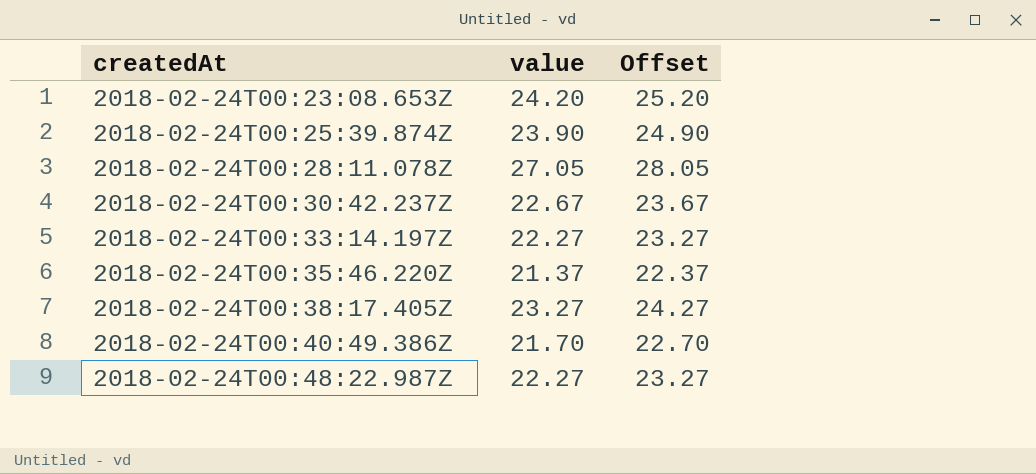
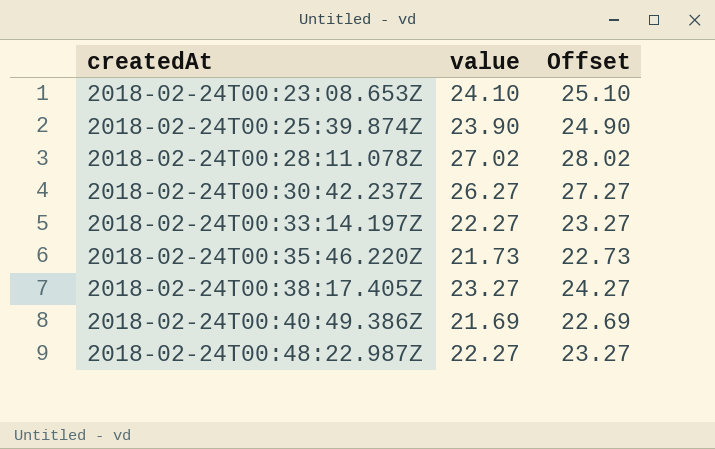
2018-02-24T00:23:08.653Z | value: 24.20 -> 24.10
2018-02-24T00:23:08.653Z | Offset: 25.20 -> 25.10
2018-02-24T00:28:11.078Z | value: 27.05 -> 27.02
2018-02-24T00:28:11.078Z | Offset: 28.05 -> 28.02
2018-02-24T00:30:42.237Z | value: 22.67 -> 26.27
2018-02-24T00:30:42.237Z | Offset: 23.67 -> 27.27
2018-02-24T00:35:46.220Z | value: 21.37 -> 21.73
2018-02-24T00:35:46.220Z | Offset: 22.37 -> 22.73
2018-02-24T00:40:49.386Z | value: 21.70 -> 21.69
2018-02-24T00:40:49.386Z | Offset: 22.70 -> 22.69

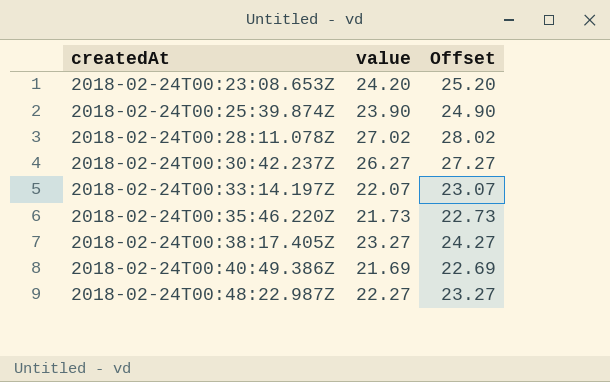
2018-02-24T00:23:08.653Z | value: 24.10 -> 24.20
2018-02-24T00:23:08.653Z | Offset: 25.10 -> 25.20
2018-02-24T00:33:14.197Z | value: 22.27 -> 22.07
2018-02-24T00:33:14.197Z | Offset: 23.27 -> 23.07

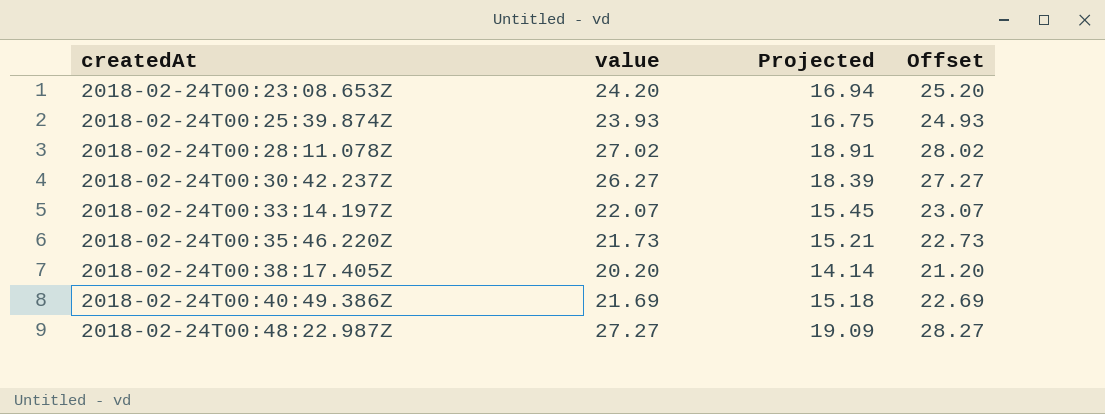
column Projected | formula: none -> [value] * 0.7
2018-02-24T00:25:39.874Z | value: 23.90 -> 23.93
2018-02-24T00:25:39.874Z | Offset: 24.90 -> 24.93
2018-02-24T00:38:17.405Z | value: 23.27 -> 20.20
2018-02-24T00:38:17.405Z | Offset: 24.27 -> 21.20
2018-02-24T00:48:22.987Z | value: 22.27 -> 27.27
2018-02-24T00:48:22.987Z | Offset: 23.27 -> 28.27

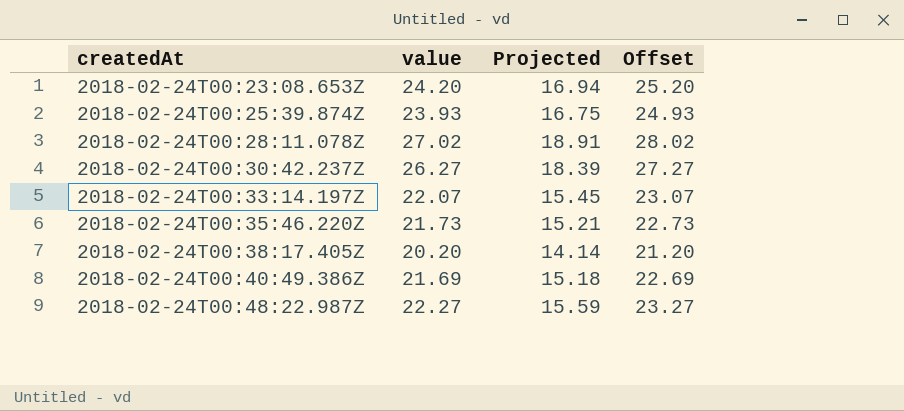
2018-02-24T00:48:22.987Z | value: 27.27 -> 22.27
2018-02-24T00:48:22.987Z | Projected: 19.09 -> 15.59
2018-02-24T00:48:22.987Z | Offset: 28.27 -> 23.27

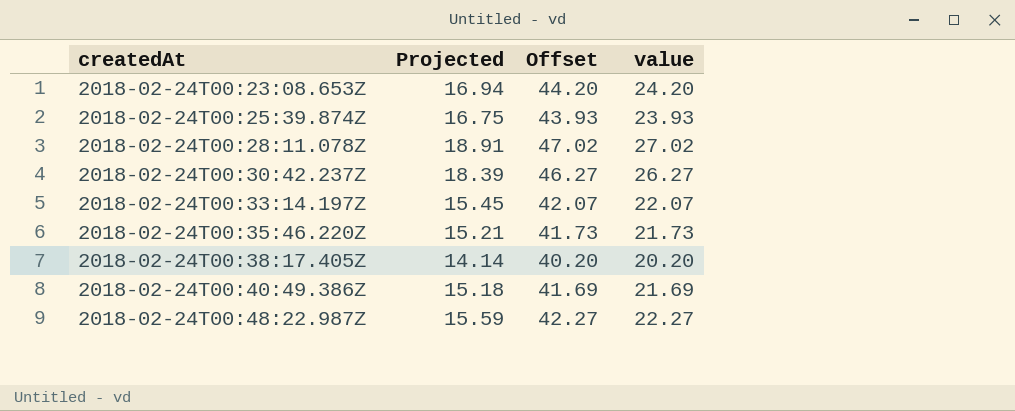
column Offset | formula: [value] + 1 -> [value] + 20
column value | position: 2 -> 4

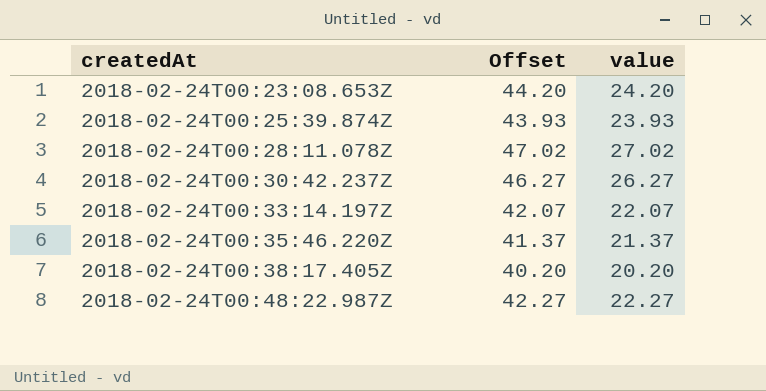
column Projected | formula: [value] * 0.7 -> none
row 2018-02-24T00:40:49.386Z: 15.18 | 41.69 | 21.69 -> none
2018-02-24T00:35:46.220Z | Offset: 41.73 -> 41.37
2018-02-24T00:35:46.220Z | value: 21.73 -> 21.37

